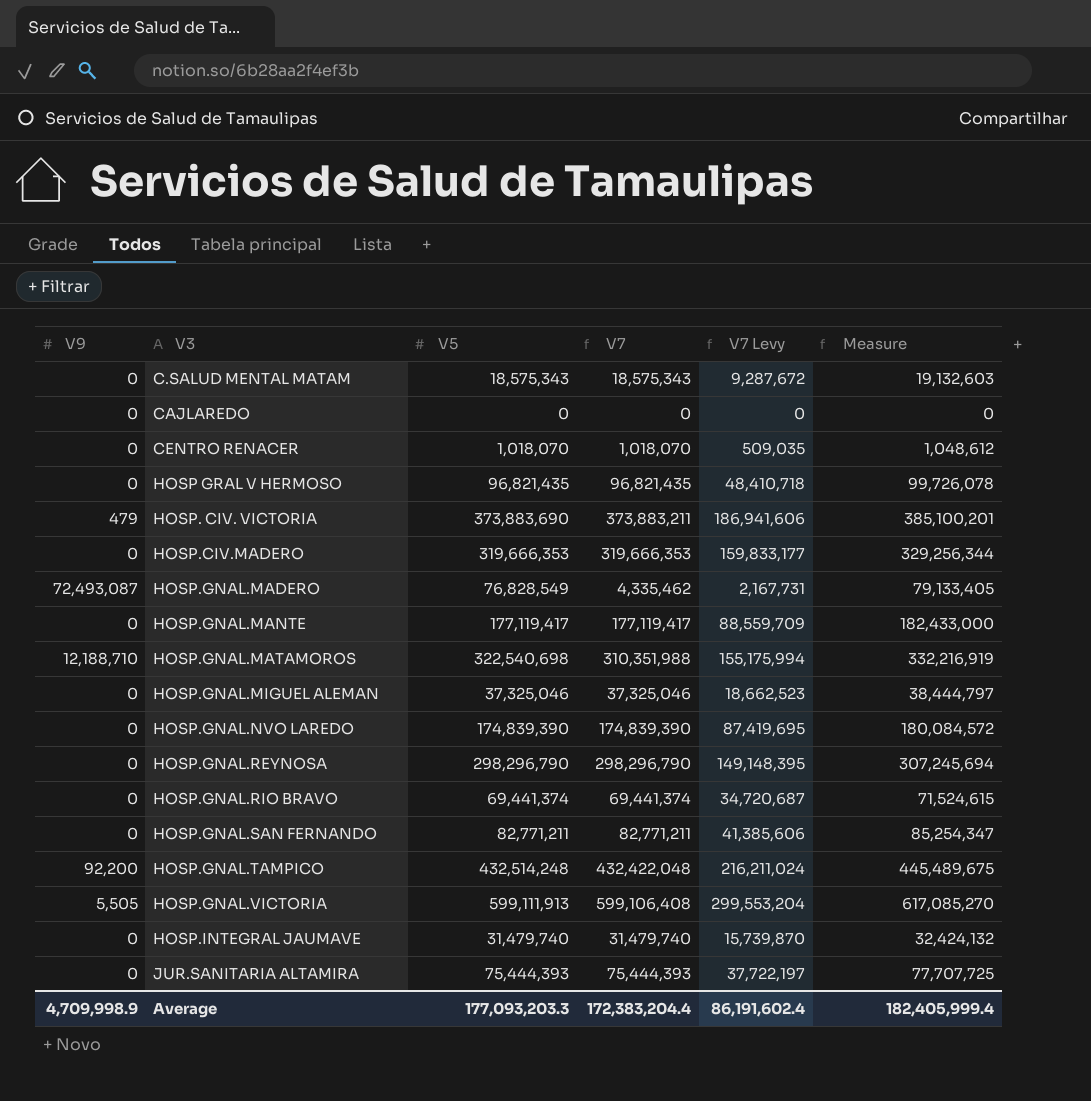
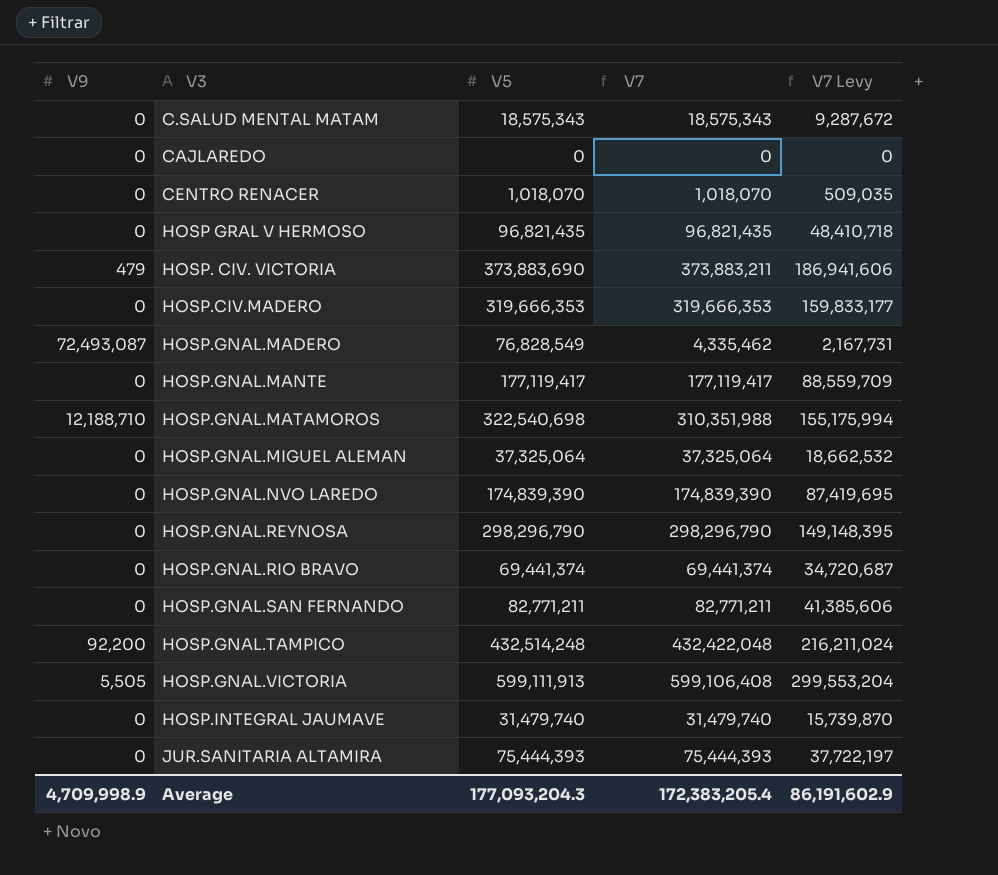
column Measure | formula: [V5] * 1.03 -> none
HOSP.GNAL.MIGUEL ALEMAN | V5: 37,325,046 -> 37,325,064
HOSP.GNAL.MIGUEL ALEMAN | V7: 37,325,046 -> 37,325,064
HOSP.GNAL.MIGUEL ALEMAN | V7 Levy: 18,662,523 -> 18,662,532
Average | V5: 177,093,203.3 -> 177,093,204.3
Average | V7: 172,383,204.4 -> 172,383,205.4
Average | V7 Levy: 86,191,602.4 -> 86,191,602.9

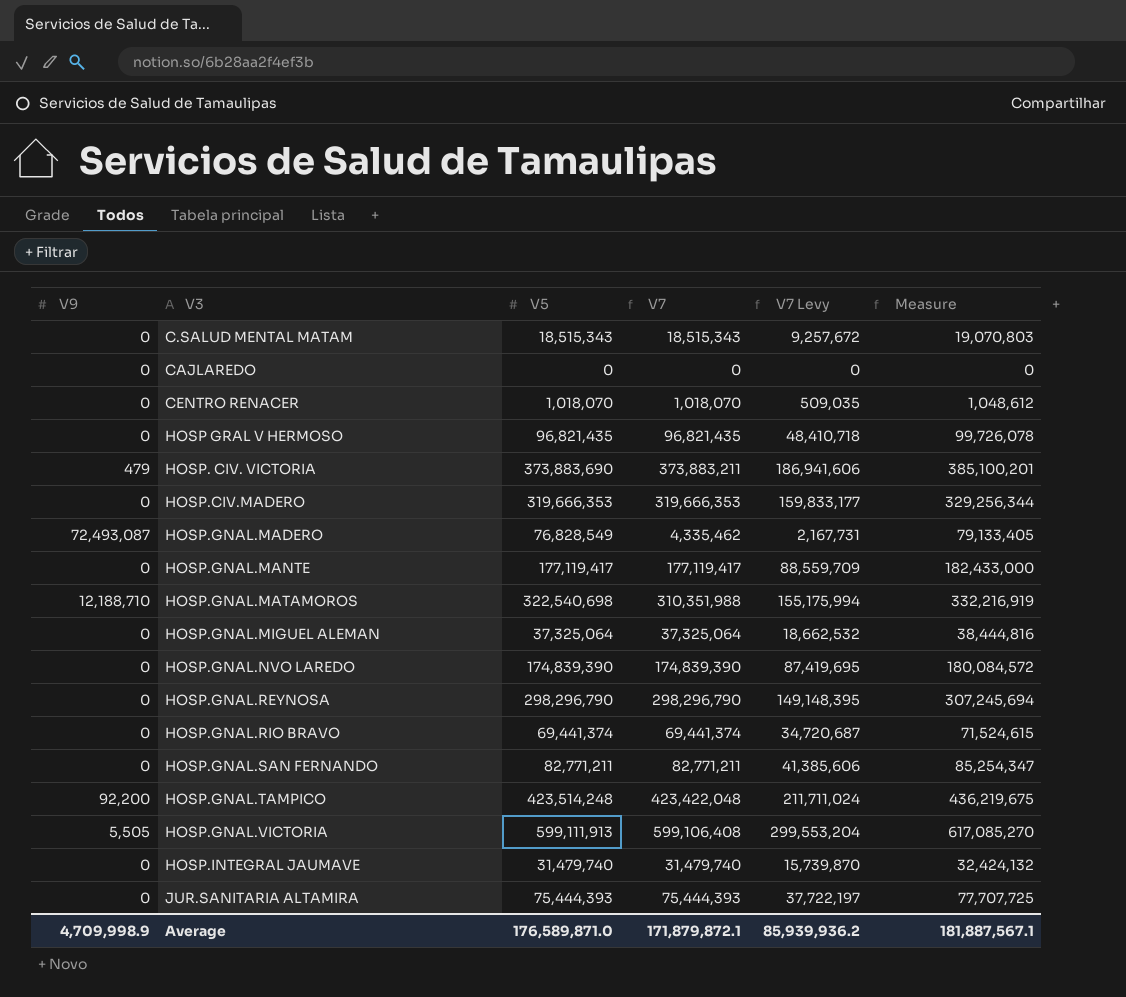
column Measure | formula: none -> [V5] * 1.03
C.SALUD MENTAL MATAM | V5: 18,575,343 -> 18,515,343
C.SALUD MENTAL MATAM | V7: 18,575,343 -> 18,515,343
C.SALUD MENTAL MATAM | V7 Levy: 9,287,672 -> 9,257,672
HOSP.GNAL.TAMPICO | V5: 432,514,248 -> 423,514,248
HOSP.GNAL.TAMPICO | V7: 432,422,048 -> 423,422,048
HOSP.GNAL.TAMPICO | V7 Levy: 216,211,024 -> 211,711,024
Average | V5: 177,093,204.3 -> 176,589,871.0
Average | V7: 172,383,205.4 -> 171,879,872.1
Average | V7 Levy: 86,191,602.9 -> 85,939,936.2

